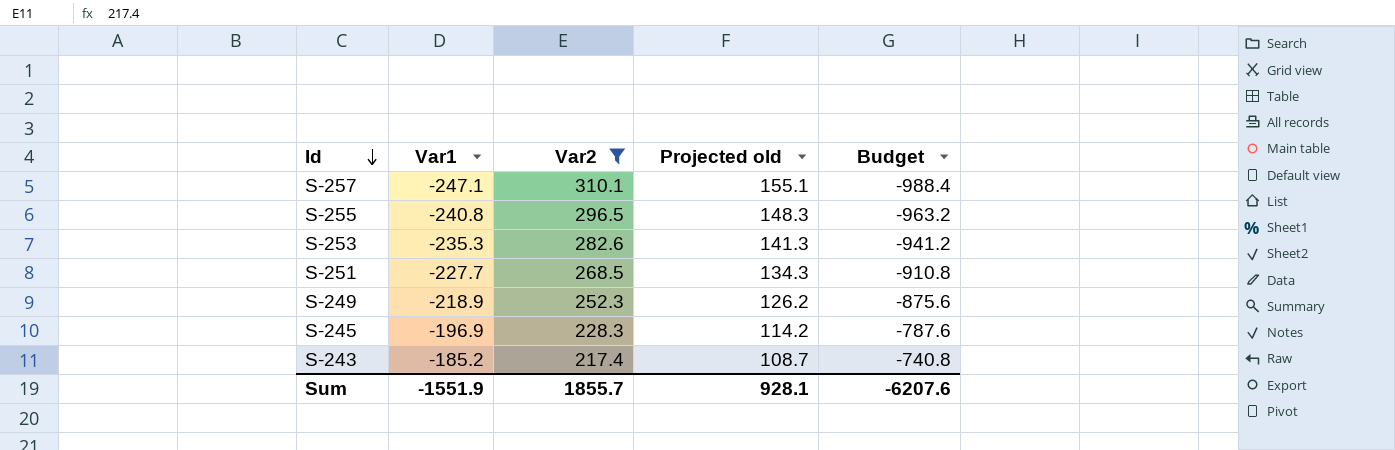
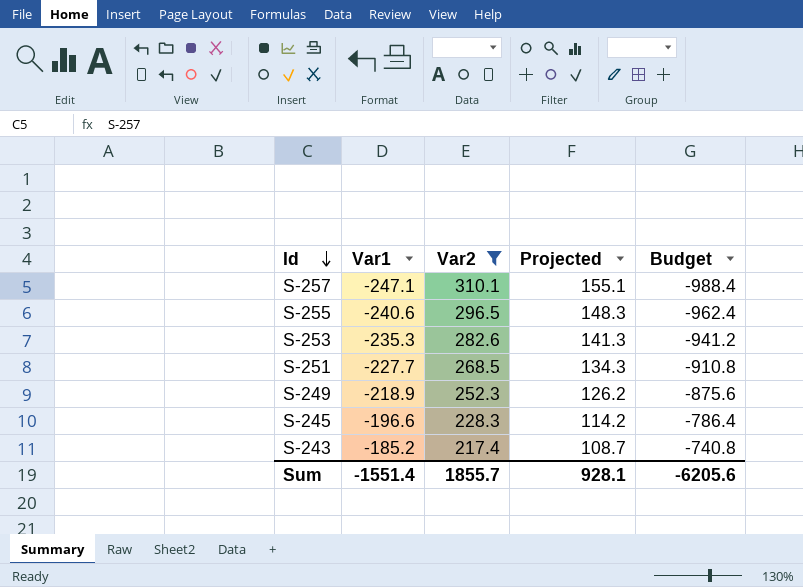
column name: Projected old -> Projected
S-255 | Var1: -240.8 -> -240.6
S-255 | Budget: -963.2 -> -962.4
S-245 | Var1: -196.9 -> -196.6
S-245 | Budget: -787.6 -> -786.4
Sum | Var1: -1551.9 -> -1551.4
Sum | Budget: -6207.6 -> -6205.6

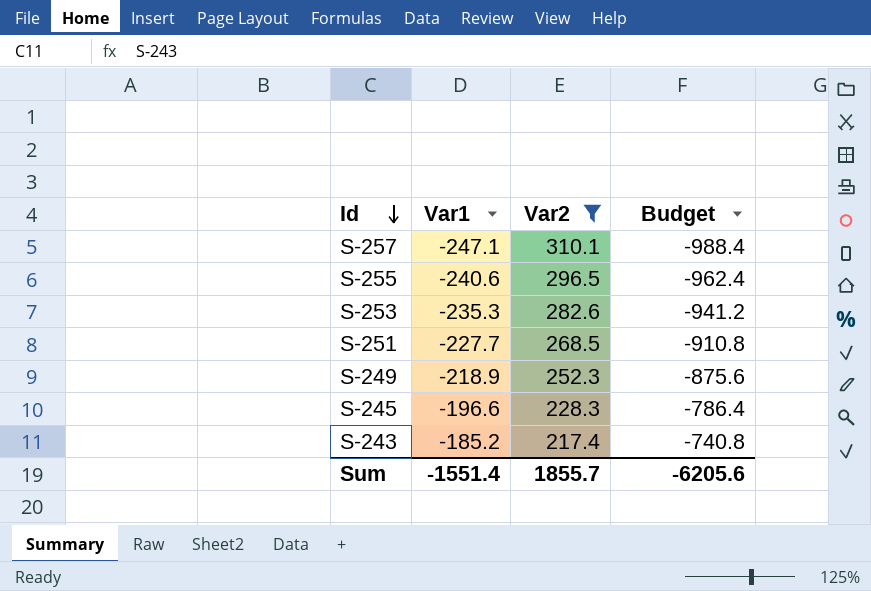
column Projected | formula: [Var2] * 0.5 -> none

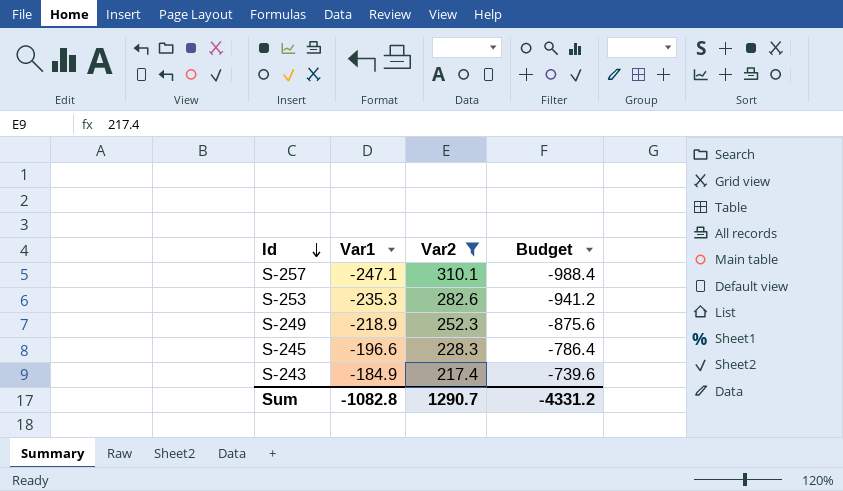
row S-255: -240.6 | 296.5 | -962.4 -> none
row S-251: -227.7 | 268.5 | -910.8 -> none
S-243 | Var1: -185.2 -> -184.9
S-243 | Budget: -740.8 -> -739.6
Sum | Var1: -1551.4 -> -1082.8
Sum | Var2: 1855.7 -> 1290.7
Sum | Budget: -6205.6 -> -4331.2

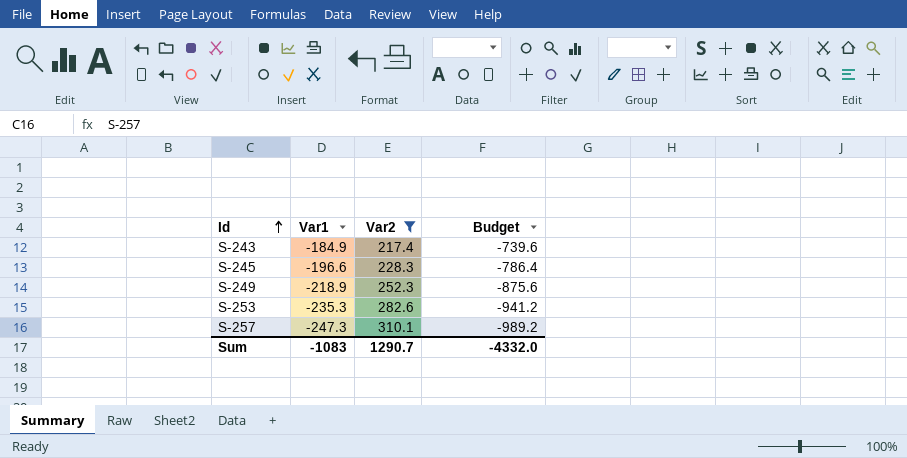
row order: Id descending -> Id ascending
S-257 | Var1: -247.1 -> -247.3
S-257 | Budget: -988.4 -> -989.2
Sum | Var1: -1082.8 -> -1083
Sum | Budget: -4331.2 -> -4332.0

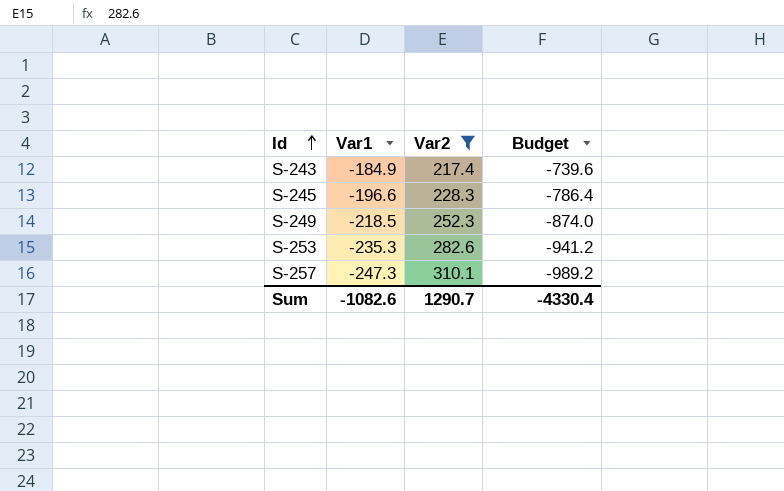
S-249 | Var1: -218.9 -> -218.5
S-249 | Budget: -875.6 -> -874.0
Sum | Var1: -1083 -> -1082.6
Sum | Budget: -4332.0 -> -4330.4

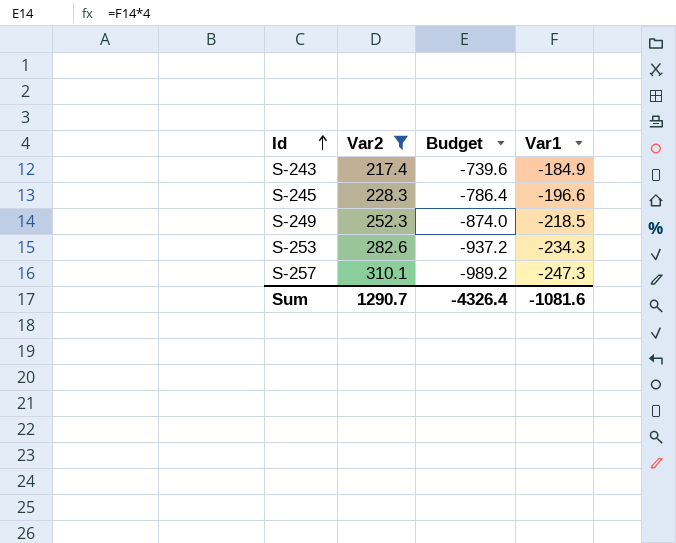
column Var1 | position: 2 -> 4
S-253 | Budget: -941.2 -> -937.2
S-253 | Var1: -235.3 -> -234.3
Sum | Budget: -4330.4 -> -4326.4
Sum | Var1: -1082.6 -> -1081.6

